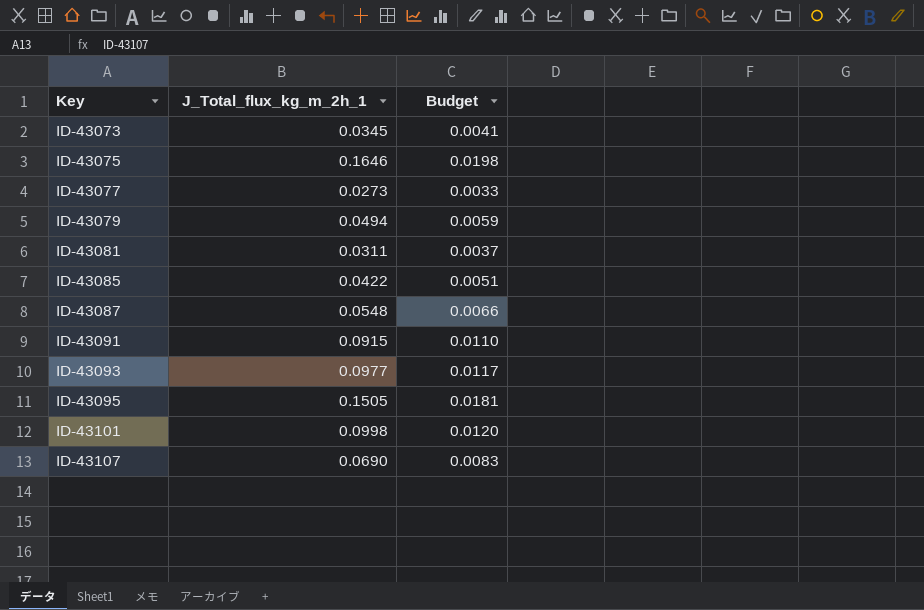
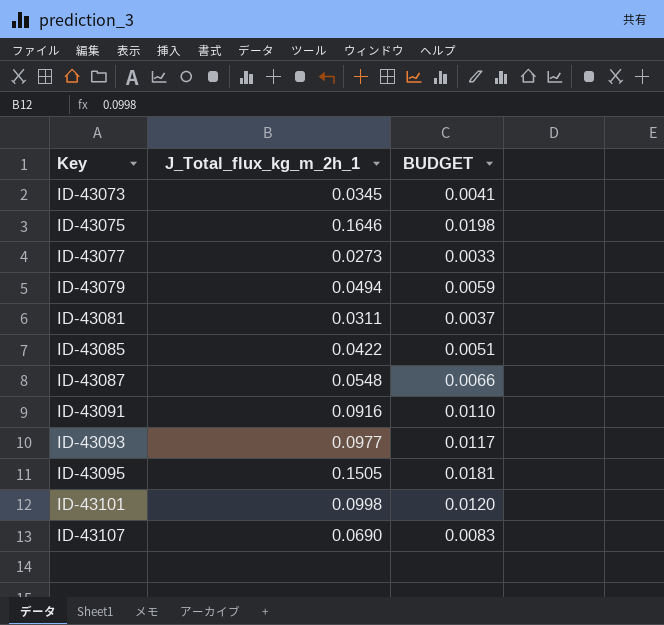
column name: Budget -> BUDGET
ID-43091 | J_Total_flux_kg_m_2h_1: 0.0915 -> 0.0916

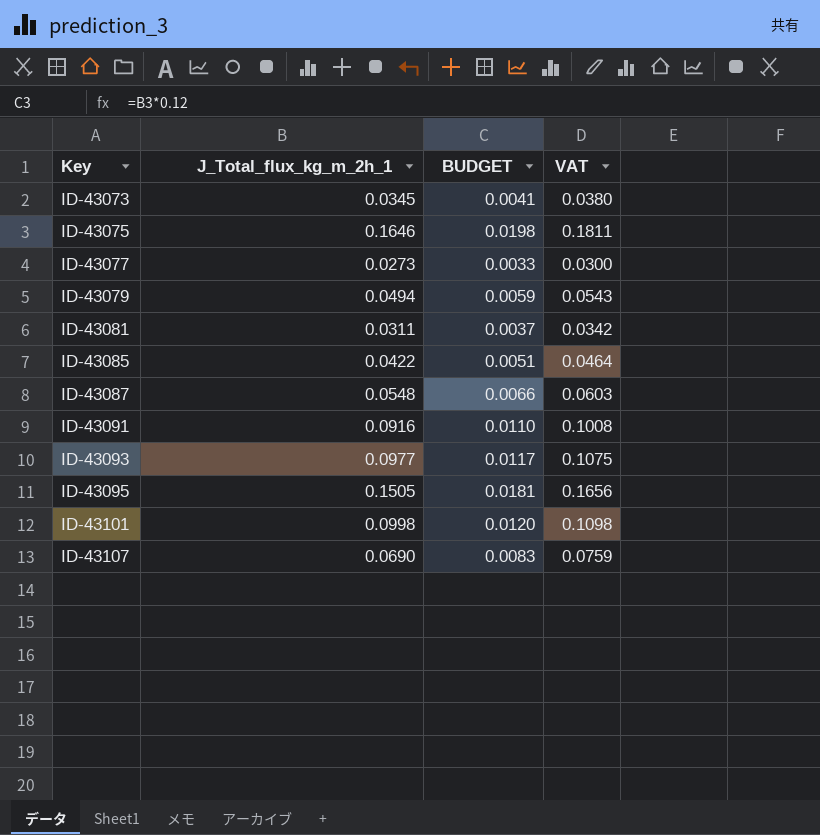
column VAT | formula: none -> [J_Total_flux_kg_m_2h_1] * 1.1

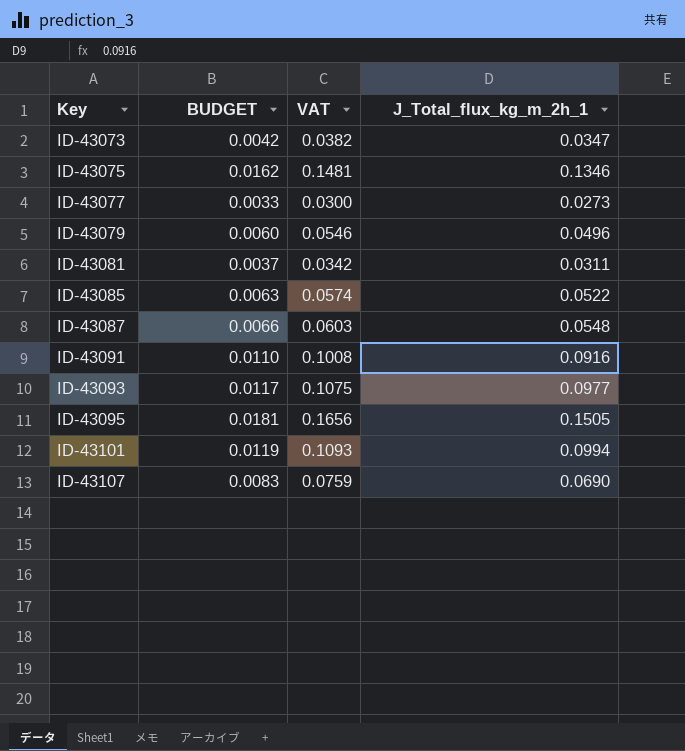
column J_Total_flux_kg_m_2h_1 | position: 2 -> 4
ID-43073 | BUDGET: 0.0041 -> 0.0042
ID-43073 | VAT: 0.0380 -> 0.0382
ID-43073 | J_Total_flux_kg_m_2h_1: 0.0345 -> 0.0347
ID-43075 | BUDGET: 0.0198 -> 0.0162
ID-43075 | VAT: 0.1811 -> 0.1481
ID-43075 | J_Total_flux_kg_m_2h_1: 0.1646 -> 0.1346
ID-43079 | BUDGET: 0.0059 -> 0.0060
ID-43079 | VAT: 0.0543 -> 0.0546
ID-43079 | J_Total_flux_kg_m_2h_1: 0.0494 -> 0.0496
ID-43085 | BUDGET: 0.0051 -> 0.0063
ID-43085 | VAT: 0.0464 -> 0.0574
ID-43085 | J_Total_flux_kg_m_2h_1: 0.0422 -> 0.0522
ID-43101 | BUDGET: 0.0120 -> 0.0119
ID-43101 | VAT: 0.1098 -> 0.1093
ID-43101 | J_Total_flux_kg_m_2h_1: 0.0998 -> 0.0994

